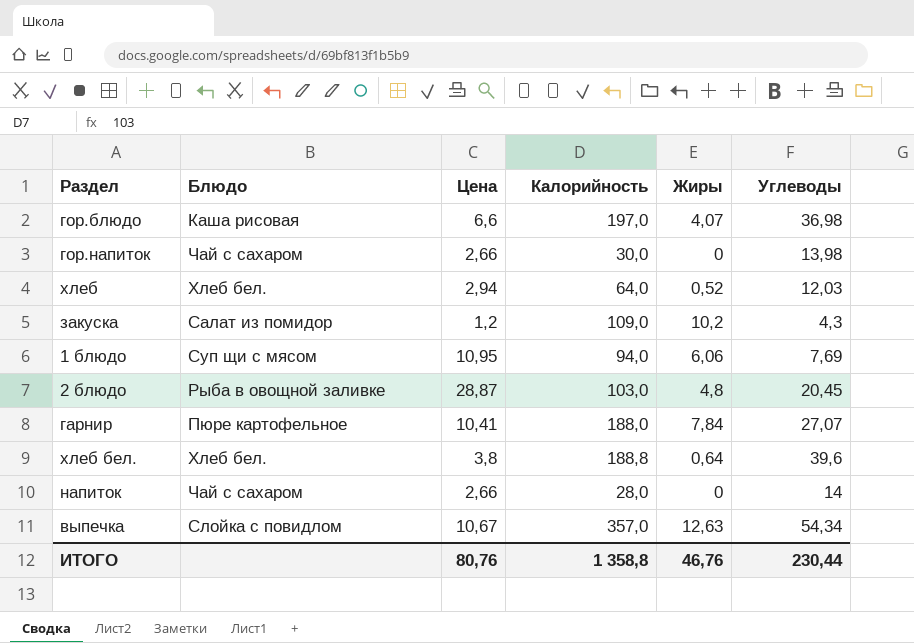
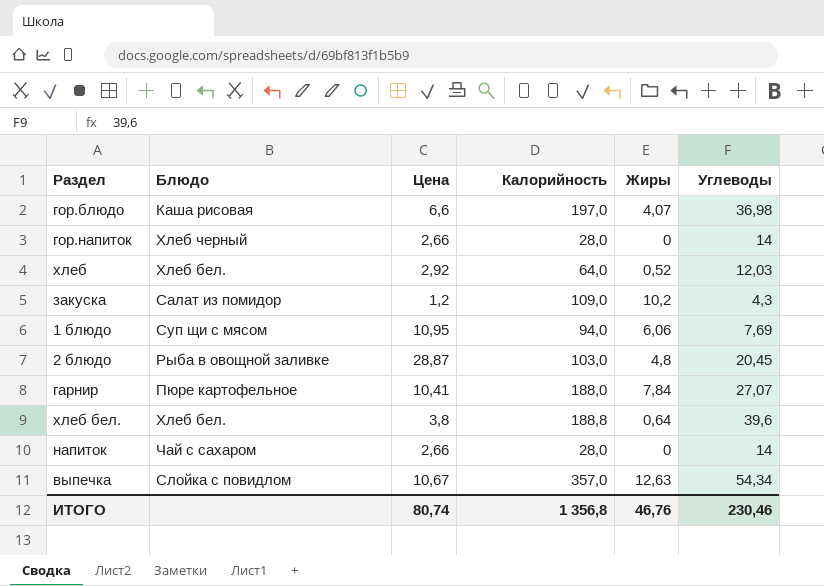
гор.напиток | Блюдо: Чай с сахаром -> Хлеб черный
гор.напиток | Калорийность: 30,0 -> 28,0
гор.напиток | Углеводы: 13,98 -> 14
хлеб | Цена: 2,94 -> 2,92
ИТОГО | Цена: 80,76 -> 80,74
ИТОГО | Калорийность: 1 358,8 -> 1 356,8
ИТОГО | Углеводы: 230,44 -> 230,46

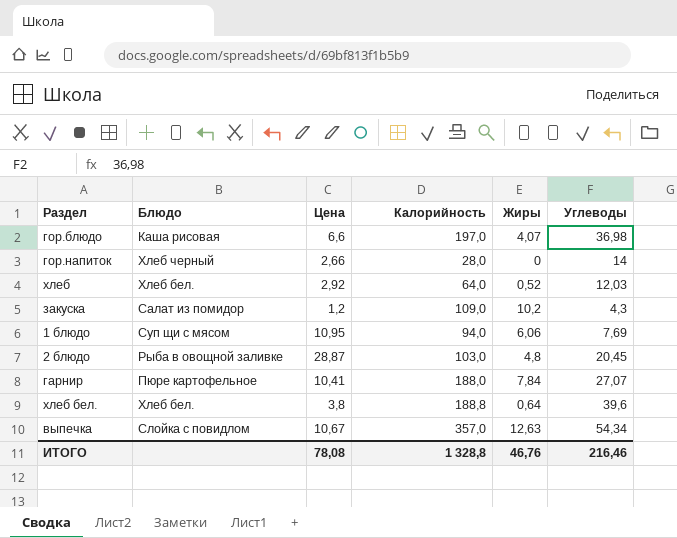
row напиток: Чай с сахаром | 2,66 | 28,0 | 0 | 14 -> none
ИТОГО | Цена: 80,74 -> 78,08
ИТОГО | Калорийность: 1 356,8 -> 1 328,8
ИТОГО | Углеводы: 230,46 -> 216,46

